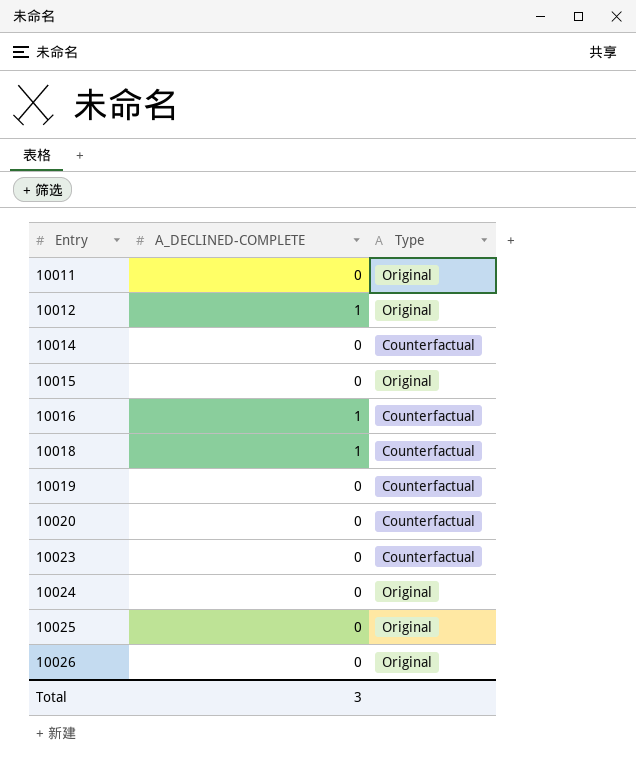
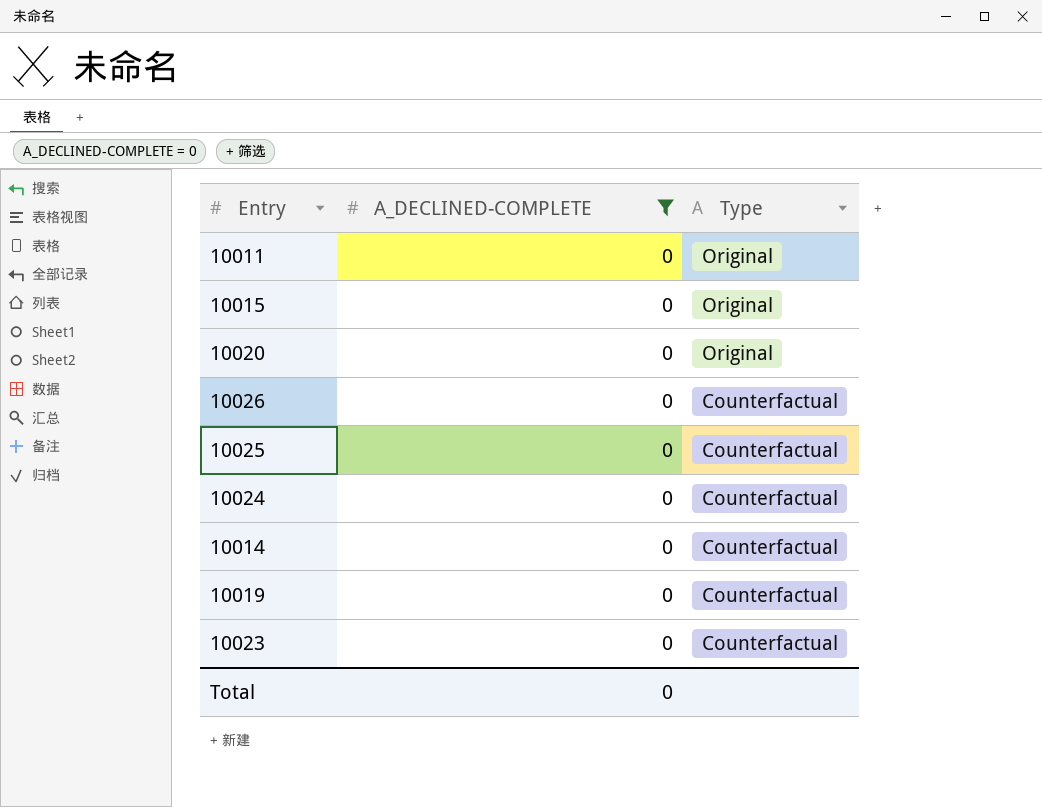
filter: none -> A_DECLINED-COMPLETE = 0
row order: Entry ascending -> Type descending
10020 | Type: Counterfactual -> Original
10026 | Type: Original -> Counterfactual
10025 | Type: Original -> Counterfactual
10024 | Type: Original -> Counterfactual
Total | A_DECLINED-COMPLETE: 3 -> 0

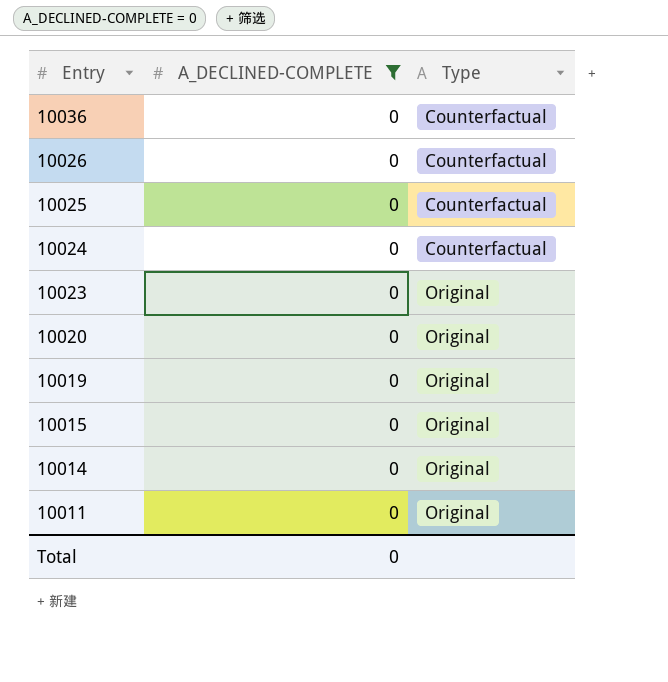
row order: Type descending -> Entry descending
row 10036: none -> 0 | Counterfactual
10023 | Type: Counterfactual -> Original
10019 | Type: Counterfactual -> Original
10014 | Type: Counterfactual -> Original

